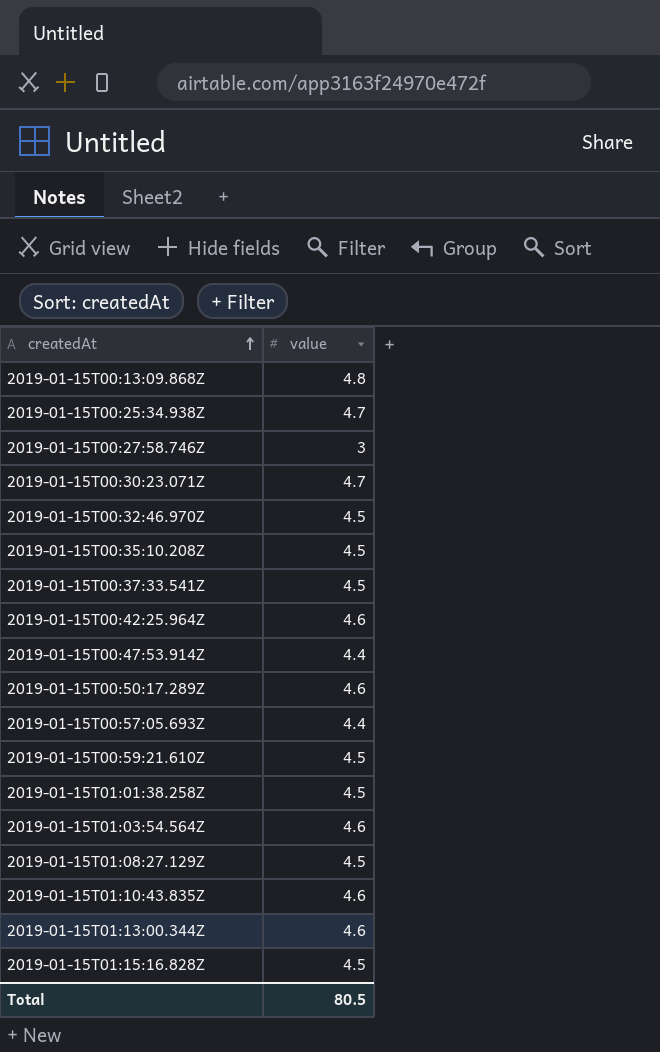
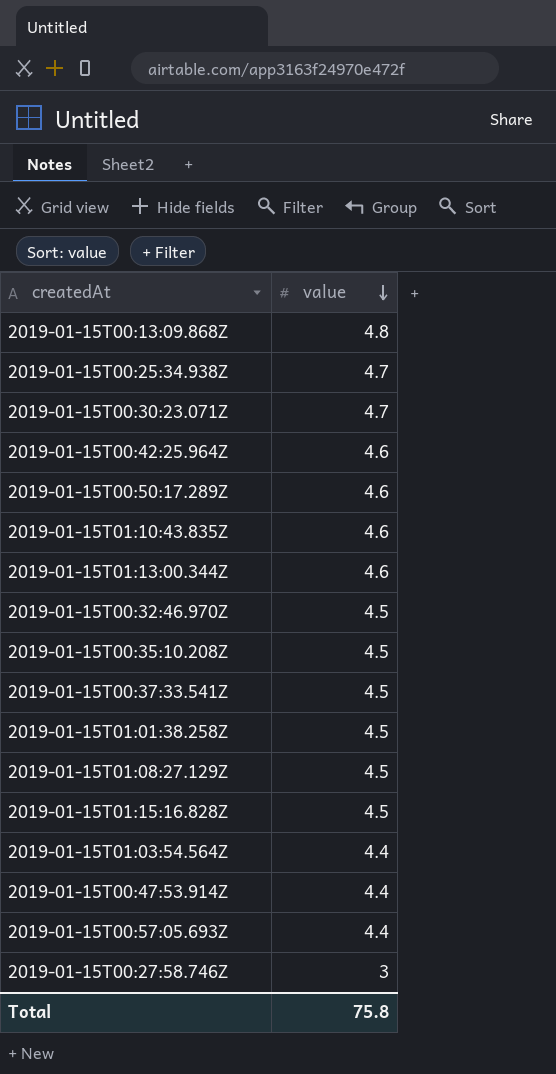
row order: createdAt ascending -> value descending
row 2019-01-15T00:59:21.610Z: 4.5 -> none
2019-01-15T01:03:54.564Z | value: 4.6 -> 4.4
Total | value: 80.5 -> 75.8

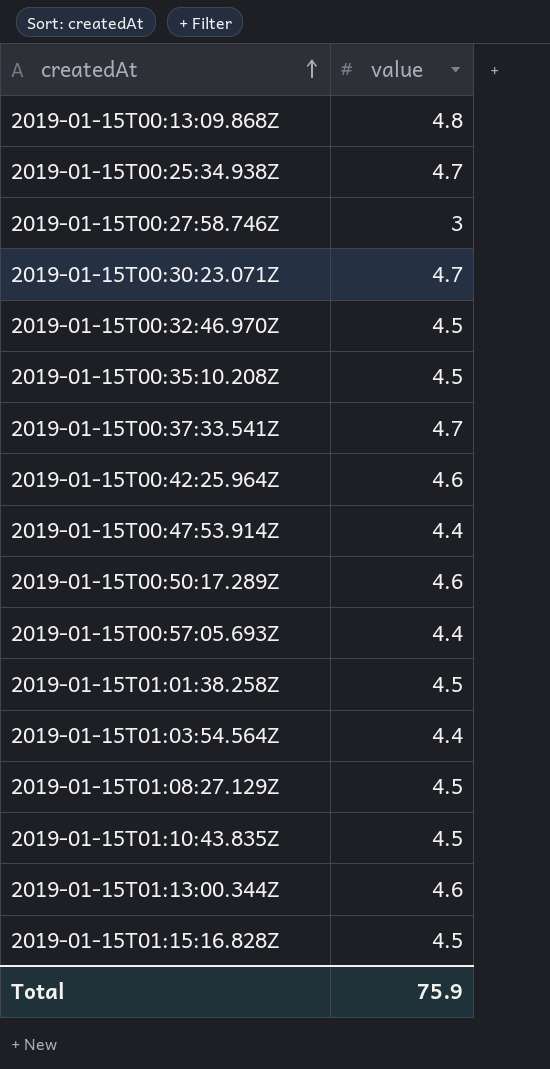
row order: value descending -> createdAt ascending
2019-01-15T00:37:33.541Z | value: 4.5 -> 4.7
2019-01-15T01:10:43.835Z | value: 4.6 -> 4.5
Total | value: 75.8 -> 75.9

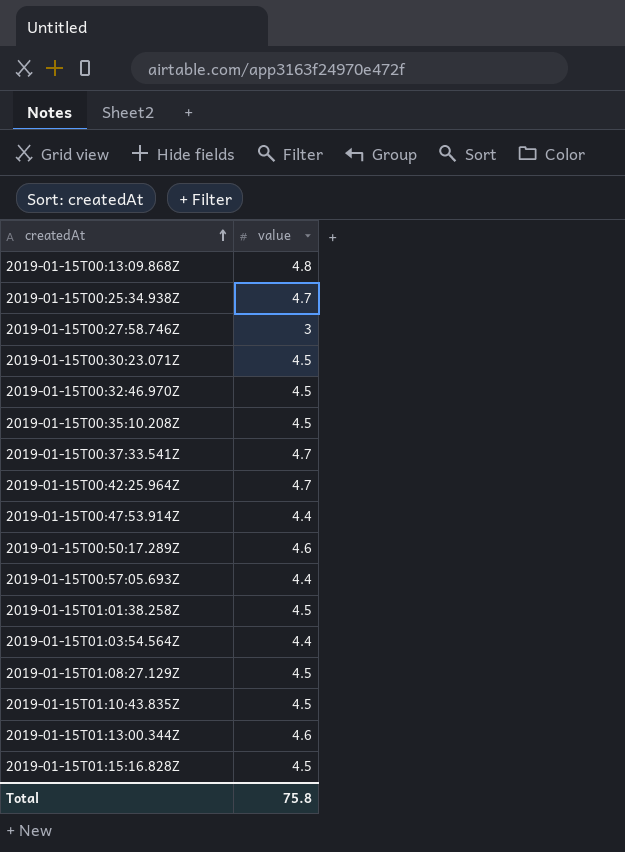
2019-01-15T00:30:23.071Z | value: 4.7 -> 4.5
2019-01-15T00:42:25.964Z | value: 4.6 -> 4.7
Total | value: 75.9 -> 75.8

